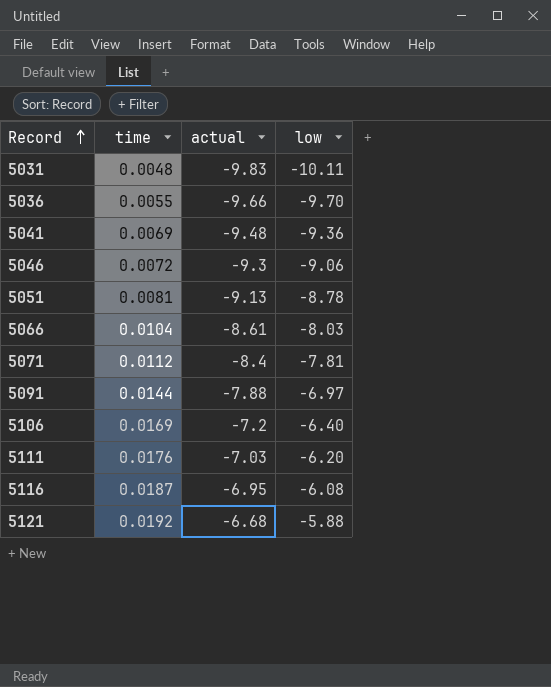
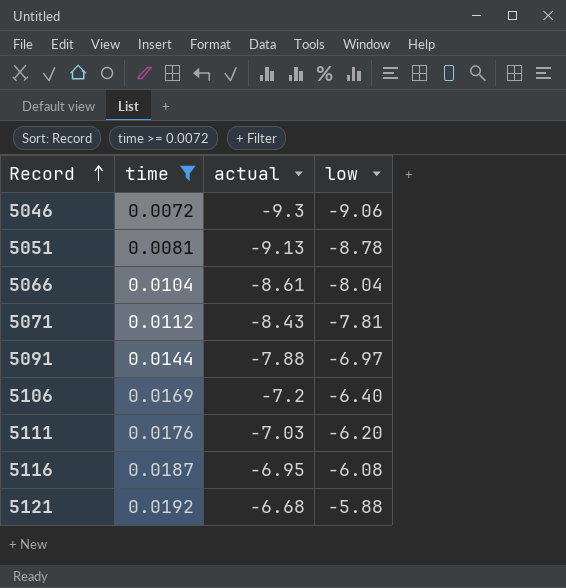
filter: none -> time >= 0.0072
5066 | low: -8.03 -> -8.04
5071 | actual: -8.4 -> -8.43

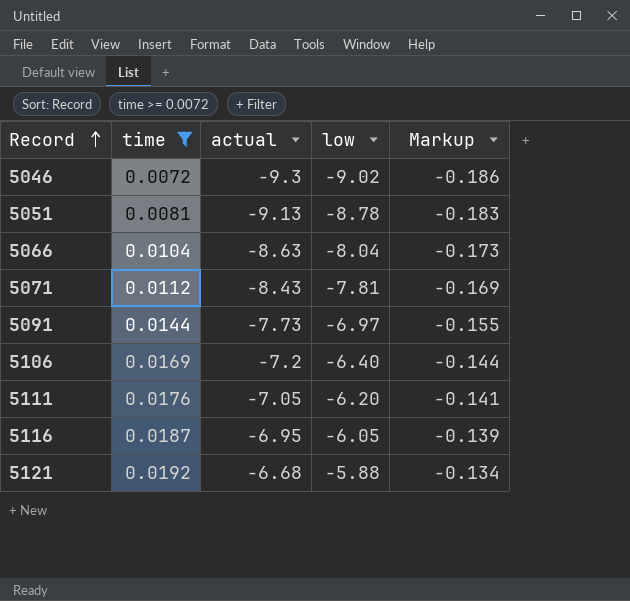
column Markup | formula: none -> [actual] * 0.02
5046 | low: -9.06 -> -9.02
5066 | actual: -8.61 -> -8.63
5091 | actual: -7.88 -> -7.73
5111 | actual: -7.03 -> -7.05
5116 | low: -6.08 -> -6.05

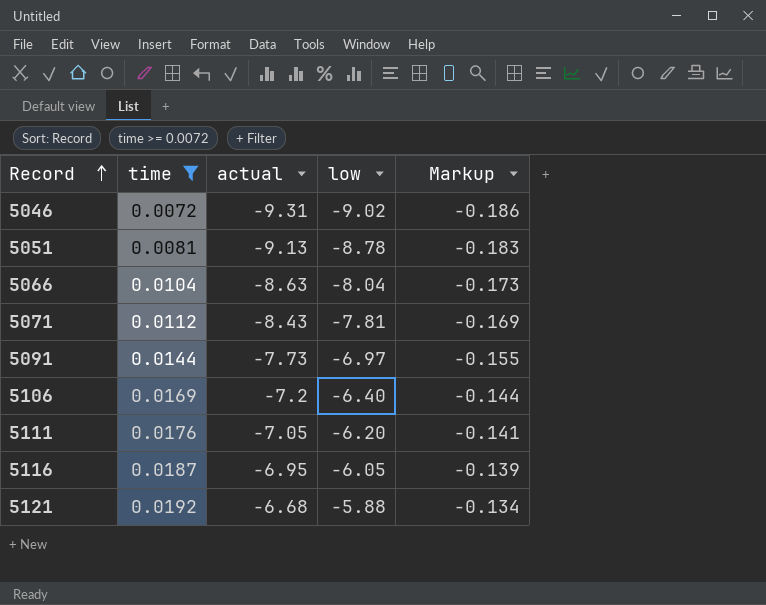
5046 | actual: -9.3 -> -9.31

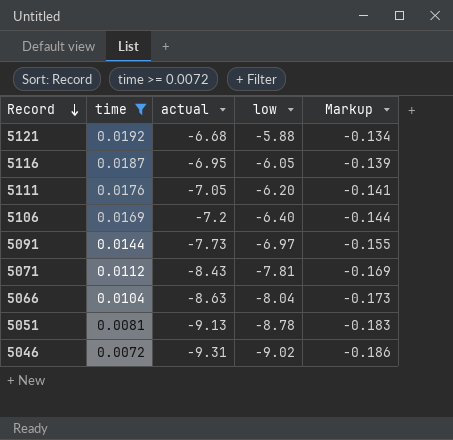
row order: Record ascending -> Record descending

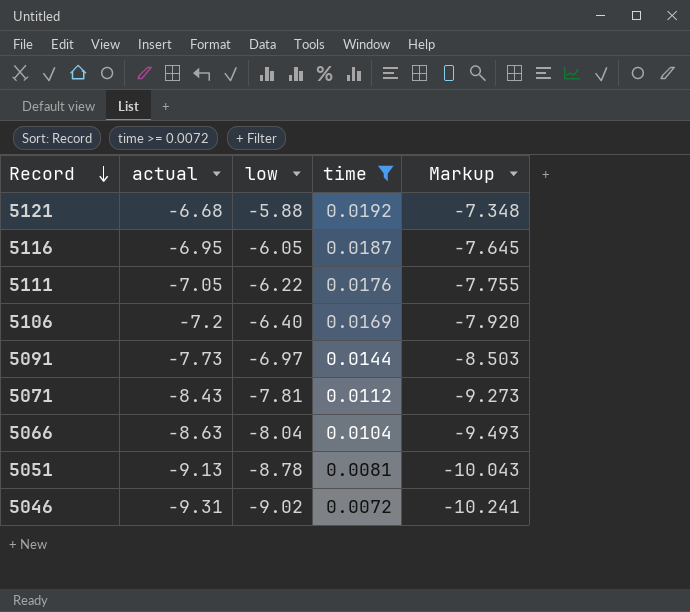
column time | position: 2 -> 4
column Markup | formula: [actual] * 0.02 -> [actual] * 1.1
5111 | low: -6.20 -> -6.22

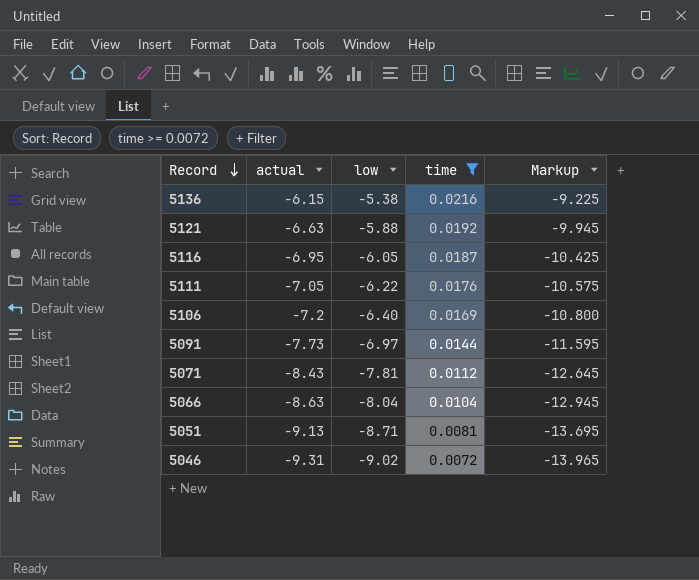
column Markup | formula: [actual] * 1.1 -> [actual] * 1.5
row 5136: none -> -6.15 | -5.38 | 0.0216 | -9.225
5121 | actual: -6.68 -> -6.63
5051 | low: -8.78 -> -8.71

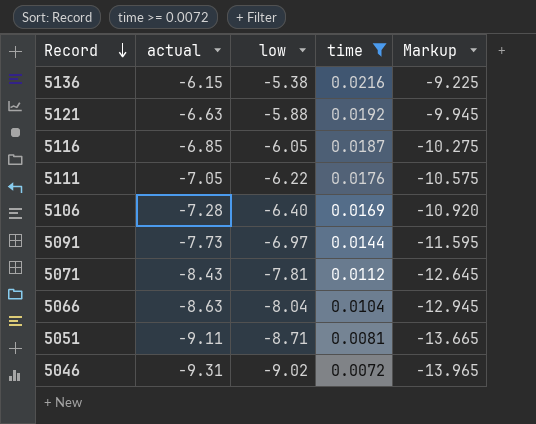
5116 | actual: -6.95 -> -6.85
5116 | Markup: -10.425 -> -10.275
5106 | actual: -7.2 -> -7.28
5106 | Markup: -10.800 -> -10.920
5051 | actual: -9.13 -> -9.11
5051 | Markup: -13.695 -> -13.665

